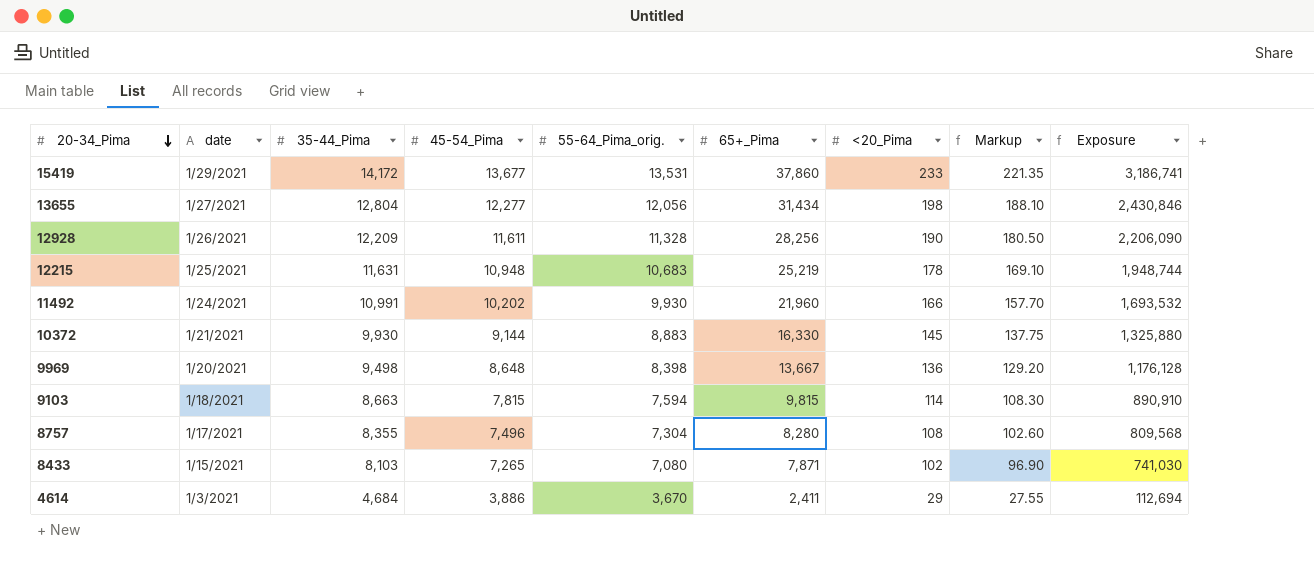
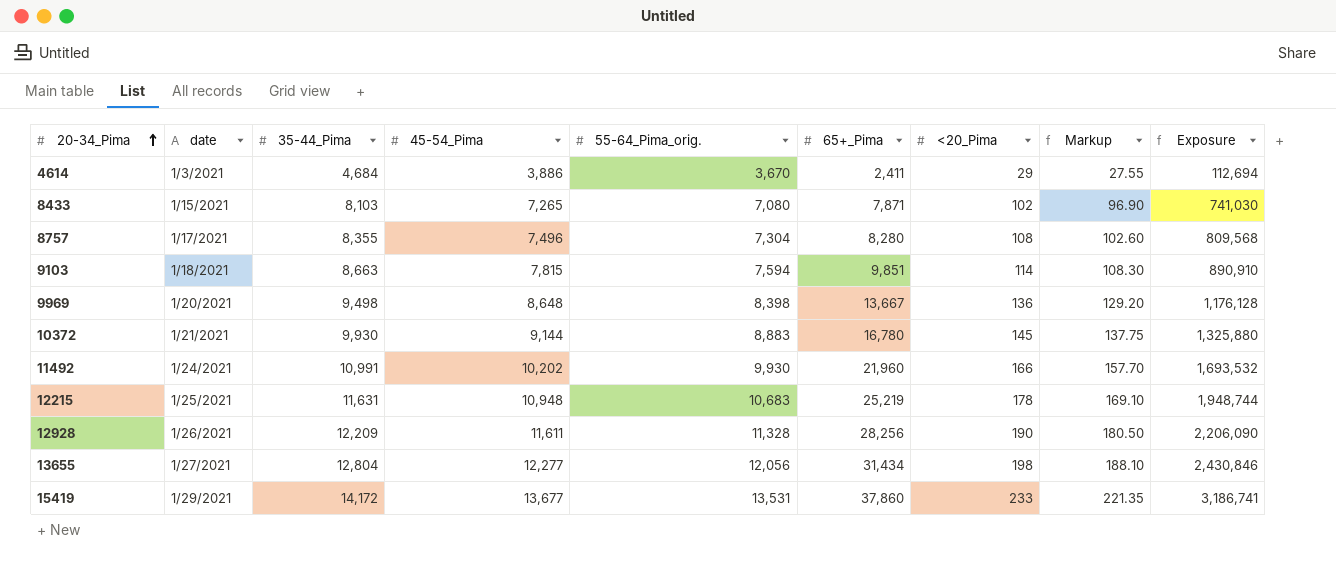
row order: 20-34_Pima descending -> 20-34_Pima ascending
9103 | 65+_Pima: 9,815 -> 9,851
10372 | 65+_Pima: 16,330 -> 16,780

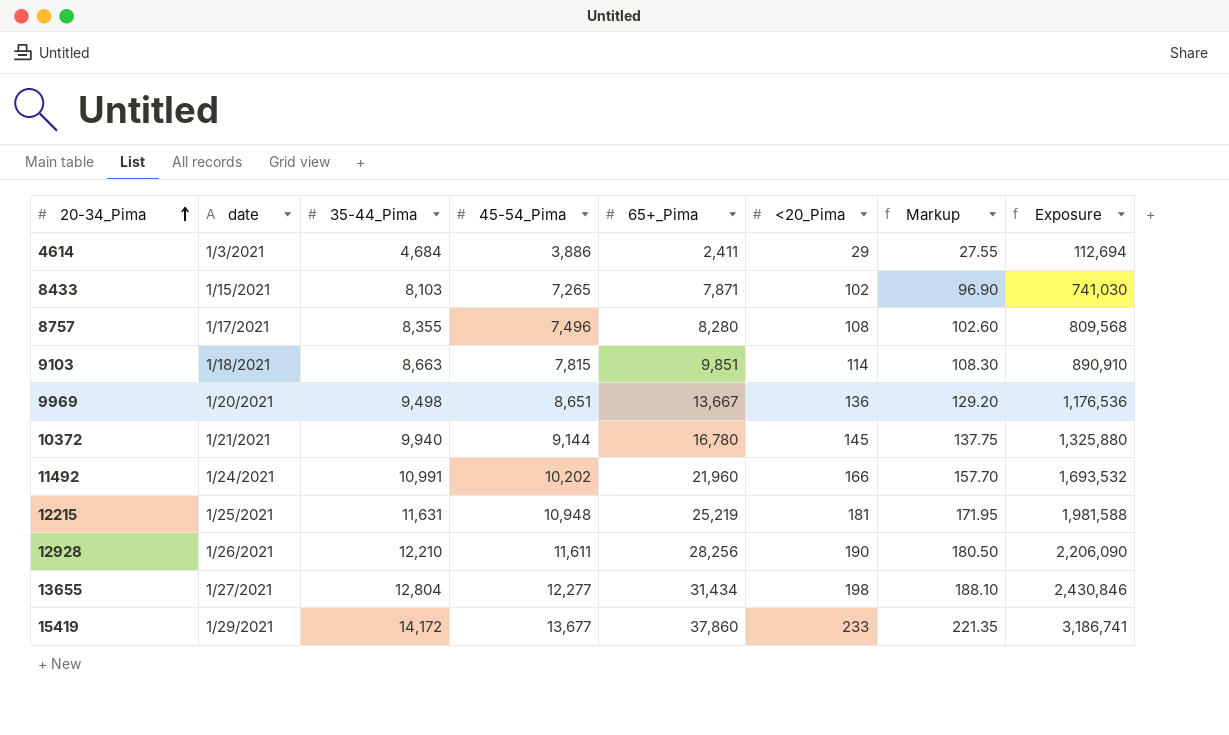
column 55-64_Pima_orig. | position: 5 -> none
9969 | 45-54_Pima: 8,648 -> 8,651
9969 | Exposure: 1,176,128 -> 1,176,536
10372 | 35-44_Pima: 9,930 -> 9,940
12215 | <20_Pima: 178 -> 181
12215 | Markup: 169.10 -> 171.95
12215 | Exposure: 1,948,744 -> 1,981,588
12928 | 35-44_Pima: 12,209 -> 12,210

